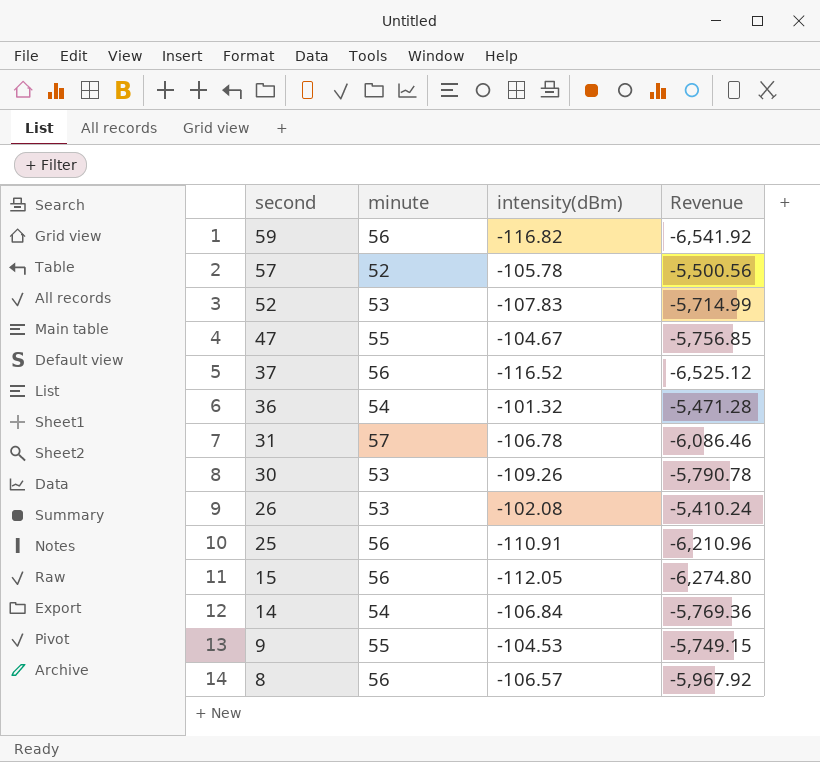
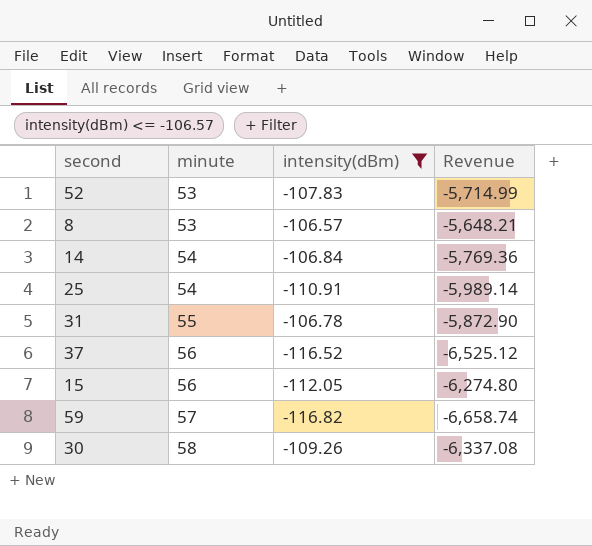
filter: none -> intensity(dBm) <= -106.57
row order: second descending -> minute ascending
8 | minute: 56 -> 53
8 | Revenue: -5,967.92 -> -5,648.21
25 | minute: 56 -> 54
25 | Revenue: -6,210.96 -> -5,989.14
31 | minute: 57 -> 55
31 | Revenue: -6,086.46 -> -5,872.90
59 | minute: 56 -> 57
59 | Revenue: -6,541.92 -> -6,658.74
30 | minute: 53 -> 58
30 | Revenue: -5,790.78 -> -6,337.08

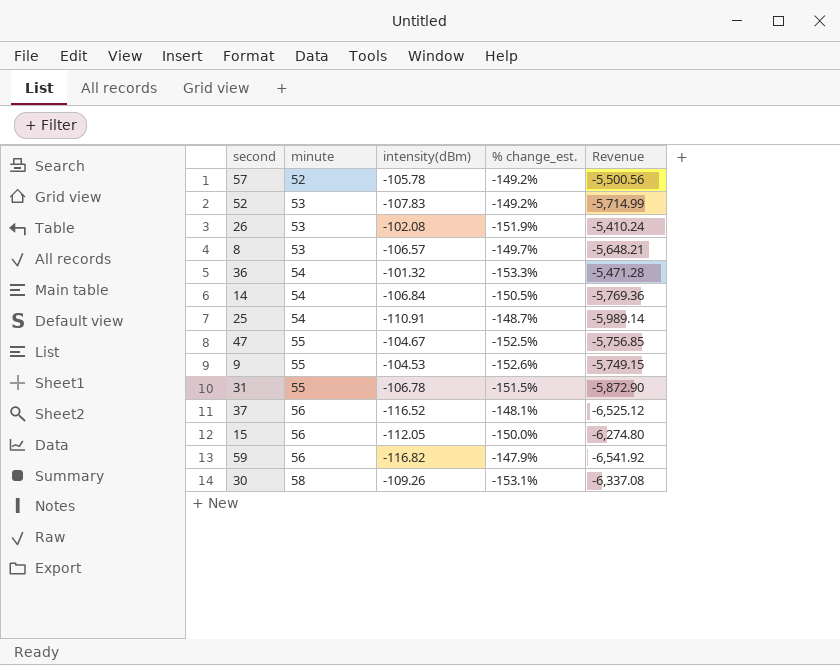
filter: intensity(dBm) <= -106.57 -> none
column % change_est. | formula: none -> ([minute] - [intensity(dBm)]) / [intensity(dBm)]
59 | minute: 57 -> 56
59 | Revenue: -6,658.74 -> -6,541.92

